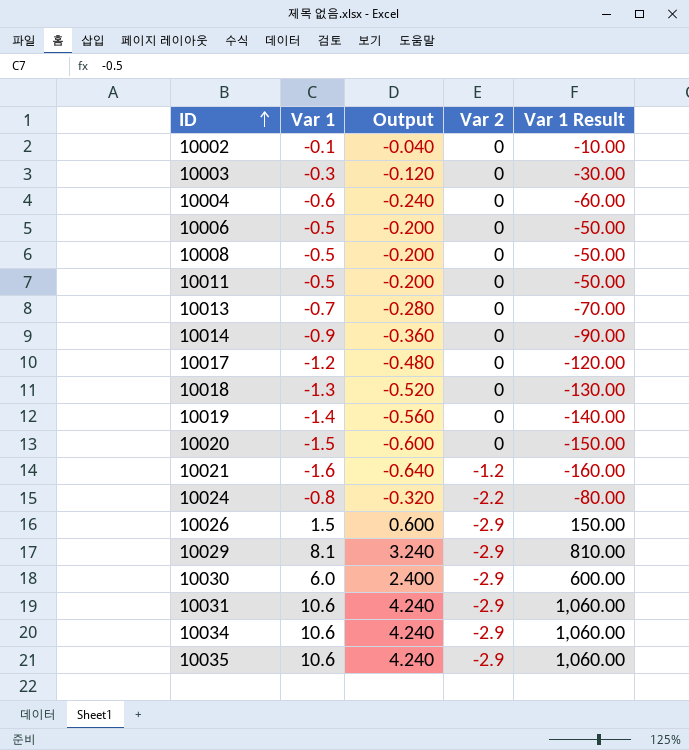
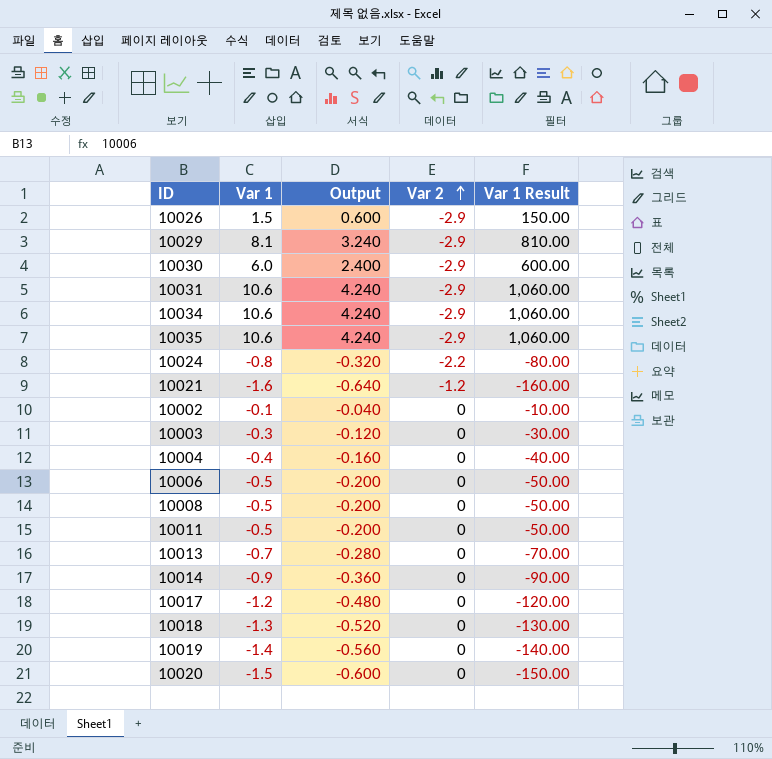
row order: ID ascending -> Var 2 ascending
10004 | Var 1: -0.6 -> -0.4
10004 | Output: -0.240 -> -0.160
10004 | Var 1 Result: -60.00 -> -40.00

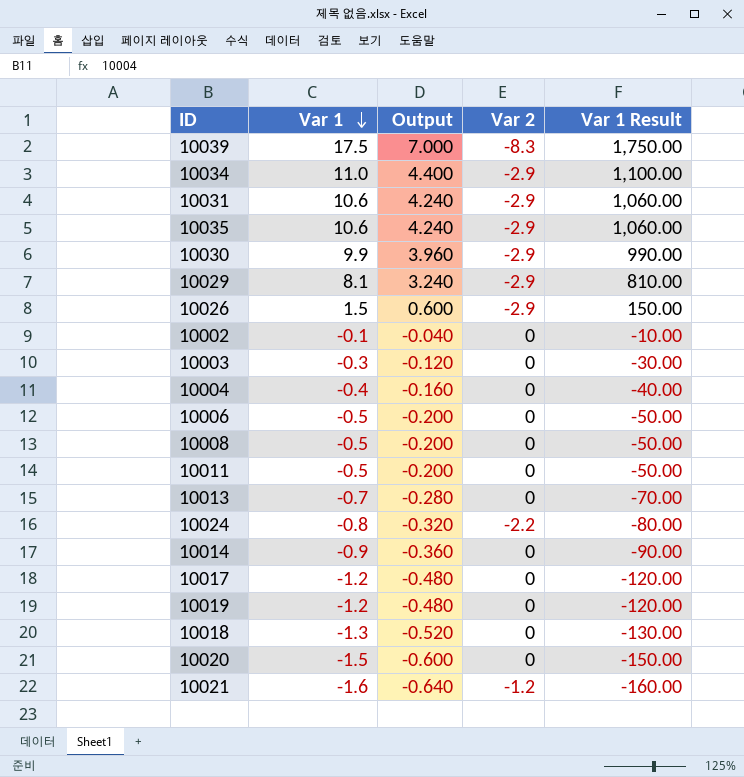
row order: Var 2 ascending -> Var 1 descending
row 10039: none -> 17.5 | 7.000 | -8.3 | 1,750.00
10034 | Var 1: 10.6 -> 11.0
10034 | Output: 4.240 -> 4.400
10034 | Var 1 Result: 1,060.00 -> 1,100.00
10030 | Var 1: 6.0 -> 9.9
10030 | Output: 2.400 -> 3.960
10030 | Var 1 Result: 600.00 -> 990.00
10019 | Var 1: -1.4 -> -1.2
10019 | Output: -0.560 -> -0.480
10019 | Var 1 Result: -140.00 -> -120.00

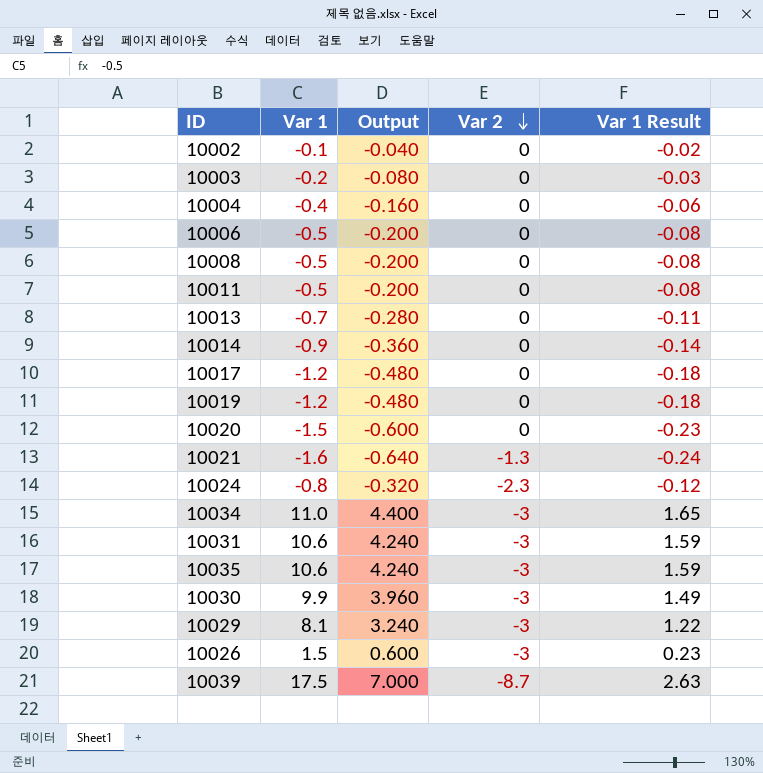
row order: Var 1 descending -> Var 2 descending
column Var 1 Result | formula: [Var 1] * 100 -> [Var 1] * 0.15
row 10018: -1.3 | -0.520 | 0 | -130.00 -> none
10003 | Var 1: -0.3 -> -0.2
10003 | Output: -0.120 -> -0.080
10021 | Var 2: -1.2 -> -1.3
10024 | Var 2: -2.2 -> -2.3
10034 | Var 2: -2.9 -> -3
10031 | Var 2: -2.9 -> -3
10035 | Var 2: -2.9 -> -3
10030 | Var 2: -2.9 -> -3
10029 | Var 2: -2.9 -> -3
10026 | Var 2: -2.9 -> -3
10039 | Var 2: -8.3 -> -8.7

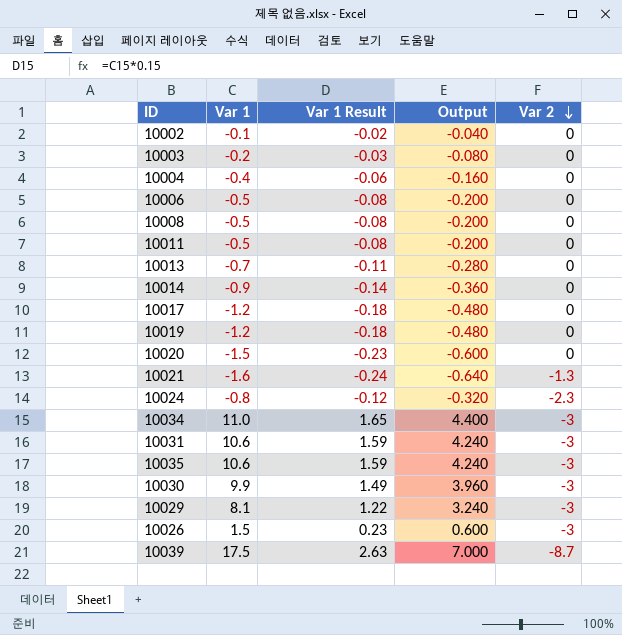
column Var 1 Result | position: 5 -> 3

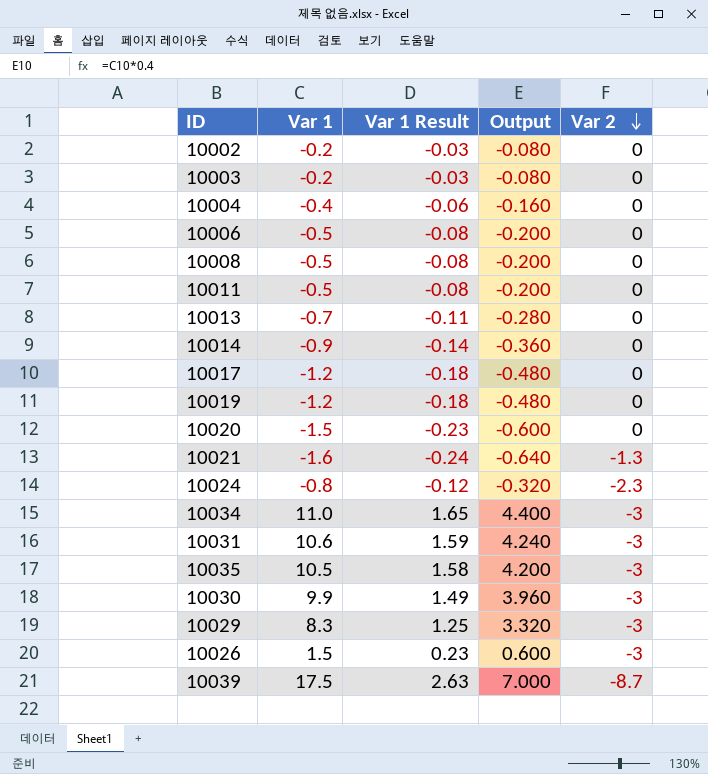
10002 | Var 1: -0.1 -> -0.2
10002 | Var 1 Result: -0.02 -> -0.03
10002 | Output: -0.040 -> -0.080
10035 | Var 1: 10.6 -> 10.5
10035 | Var 1 Result: 1.59 -> 1.58
10035 | Output: 4.240 -> 4.200
10029 | Var 1: 8.1 -> 8.3
10029 | Var 1 Result: 1.22 -> 1.25
10029 | Output: 3.240 -> 3.320

